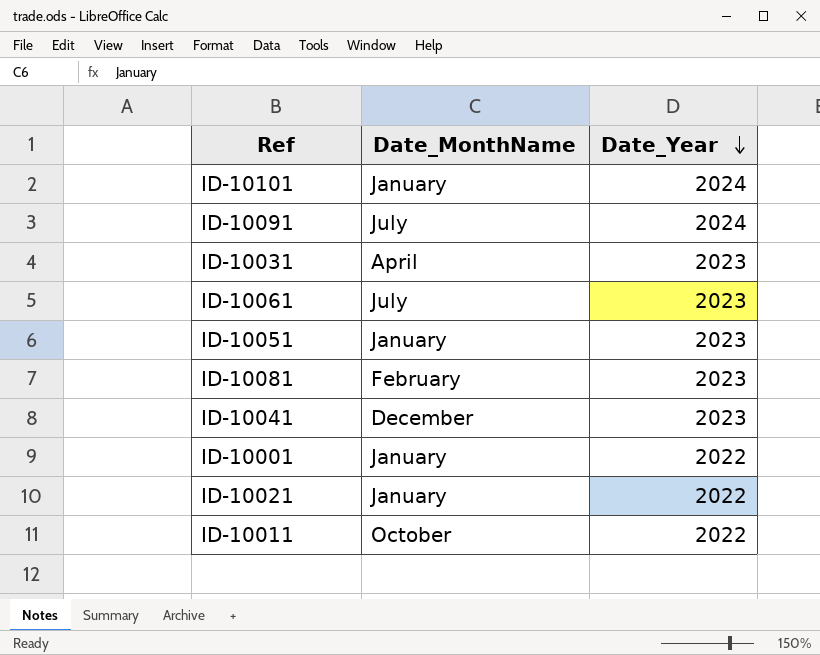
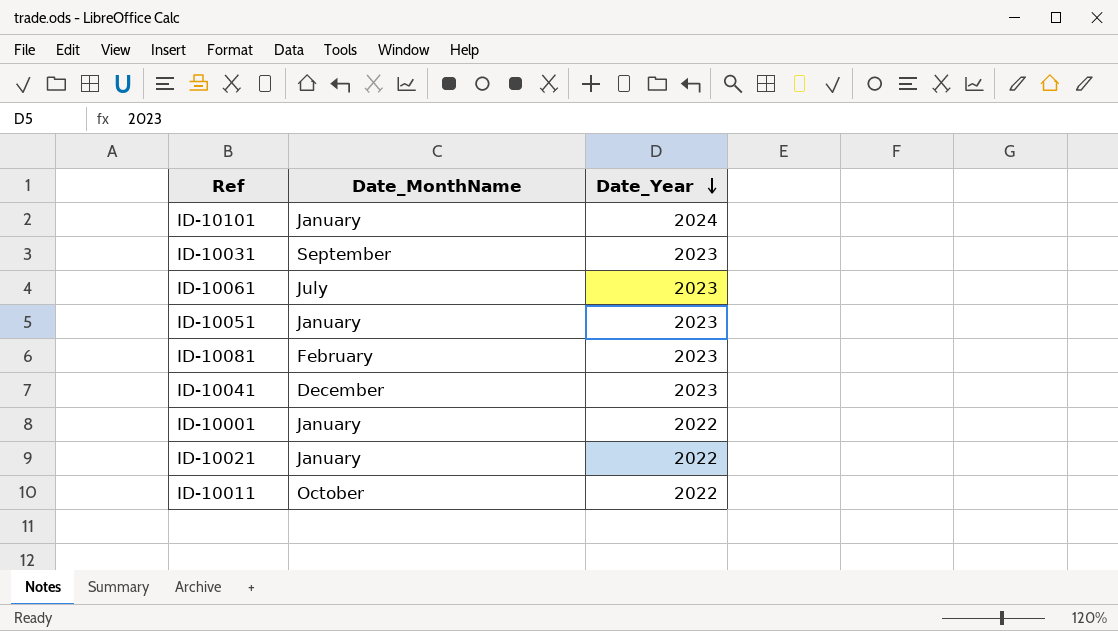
row ID-10091: July | 2024 -> none
ID-10031 | Date_MonthName: April -> September

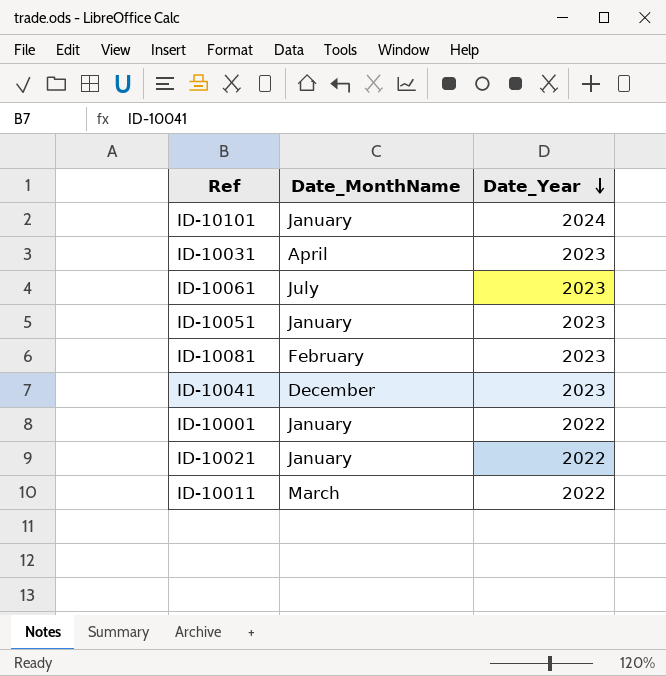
ID-10031 | Date_MonthName: September -> April
ID-10011 | Date_MonthName: October -> March

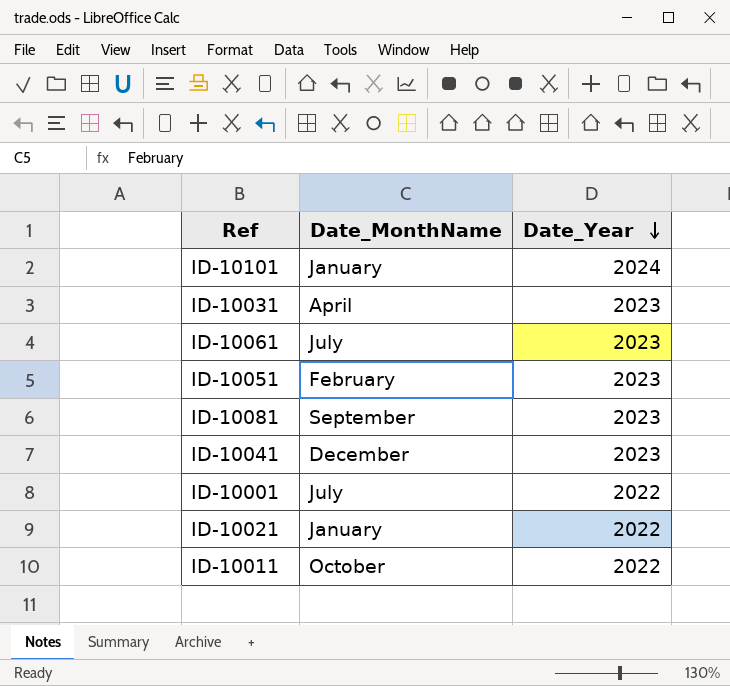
ID-10051 | Date_MonthName: January -> February
ID-10081 | Date_MonthName: February -> September
ID-10001 | Date_MonthName: January -> July
ID-10011 | Date_MonthName: March -> October

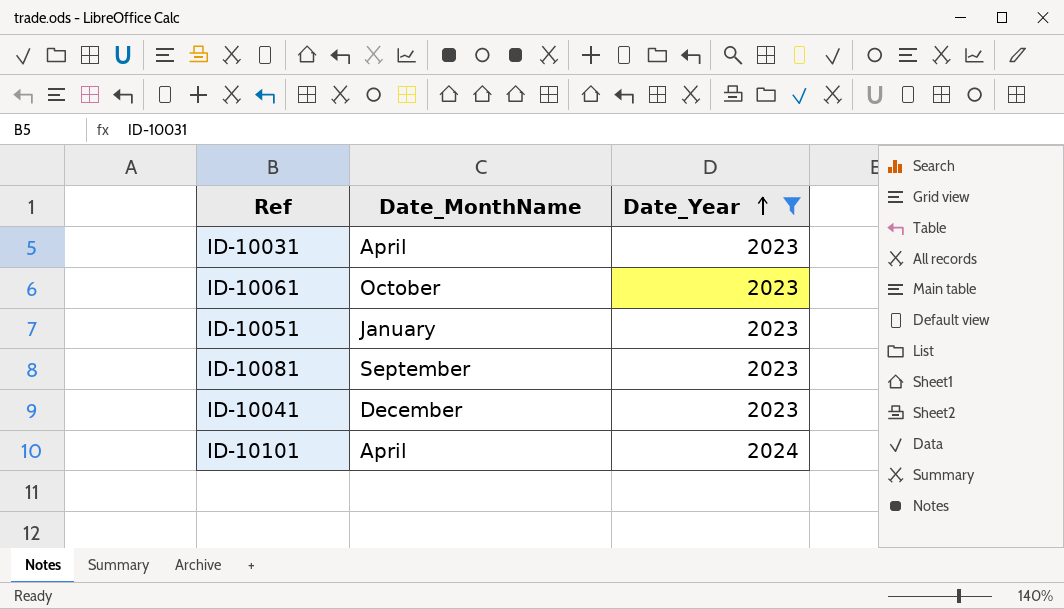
filter: none -> Date_Year != 2022
row order: Date_Year descending -> Date_Year ascending
ID-10061 | Date_MonthName: July -> October
ID-10051 | Date_MonthName: February -> January
ID-10101 | Date_MonthName: January -> April

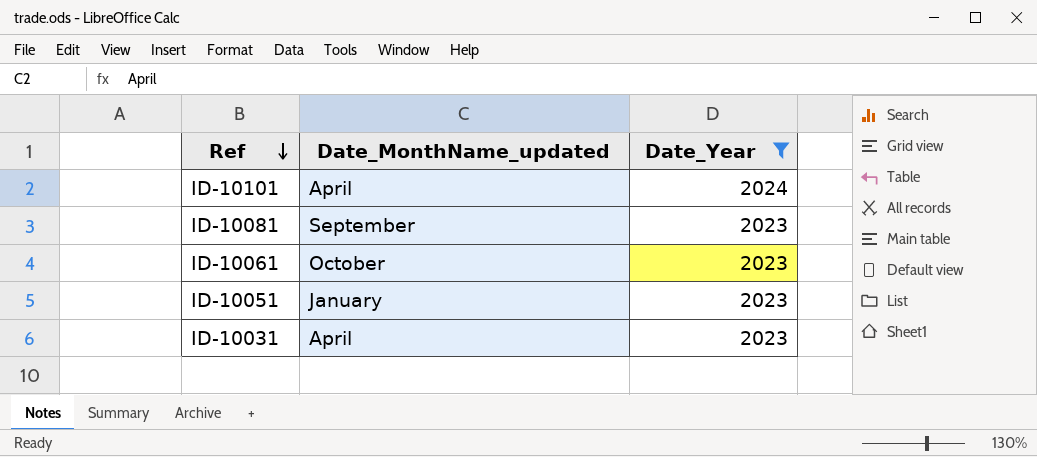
row order: Date_Year ascending -> Ref descending
column name: Date_MonthName -> Date_MonthName_updated
row ID-10041: December | 2023 -> none

